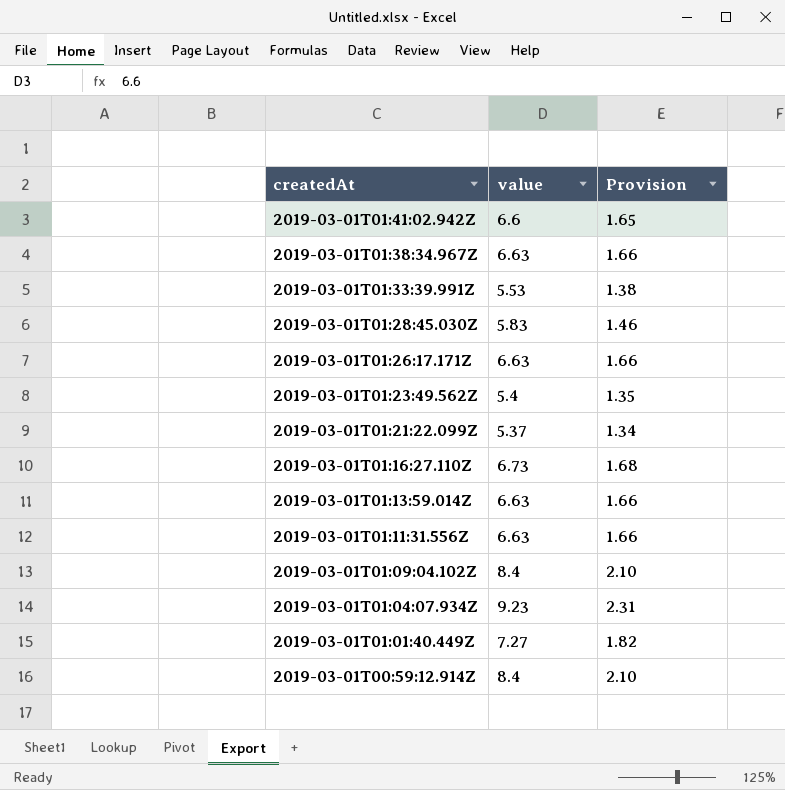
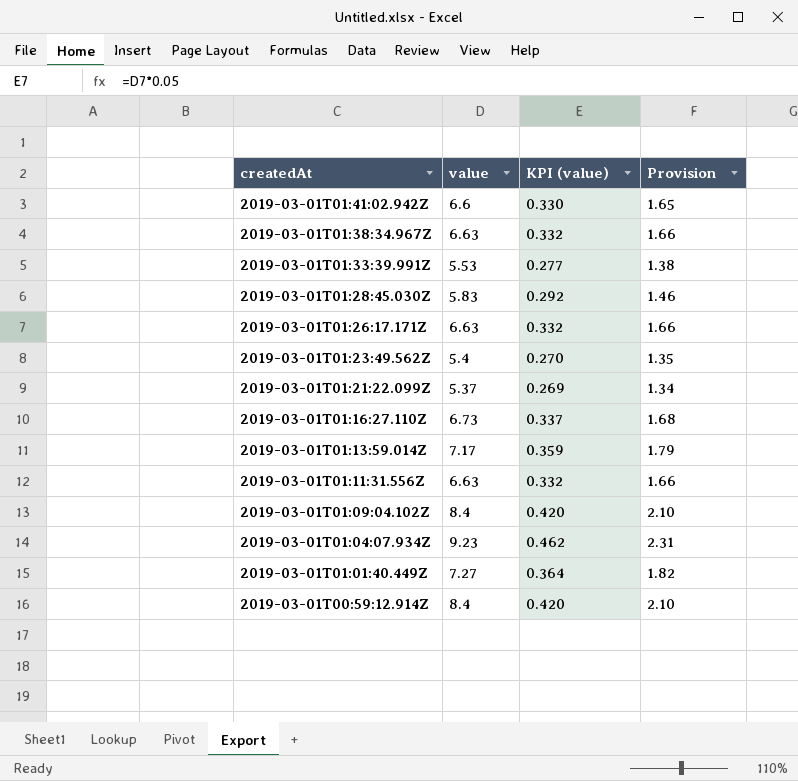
column KPI (value) | formula: none -> [value] * 0.05
2019-03-01T01:13:59.014Z | value: 6.63 -> 7.17
2019-03-01T01:13:59.014Z | Provision: 1.66 -> 1.79

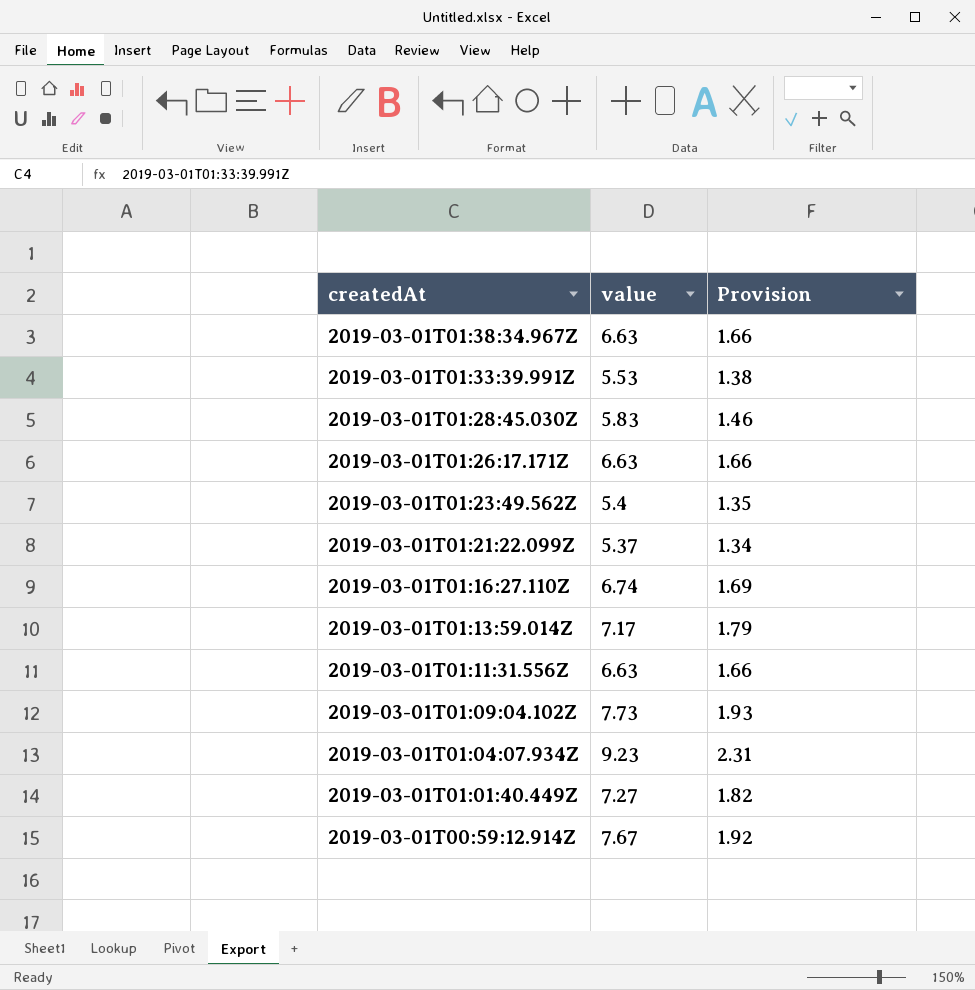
column KPI (value) | formula: [value] * 0.05 -> none
row 2019-03-01T01:41:02.942Z: 6.6 | 0.330 | 1.65 -> none
2019-03-01T01:16:27.110Z | value: 6.73 -> 6.74
2019-03-01T01:16:27.110Z | Provision: 1.68 -> 1.69
2019-03-01T01:09:04.102Z | value: 8.4 -> 7.73
2019-03-01T01:09:04.102Z | Provision: 2.10 -> 1.93
2019-03-01T00:59:12.914Z | value: 8.4 -> 7.67
2019-03-01T00:59:12.914Z | Provision: 2.10 -> 1.92

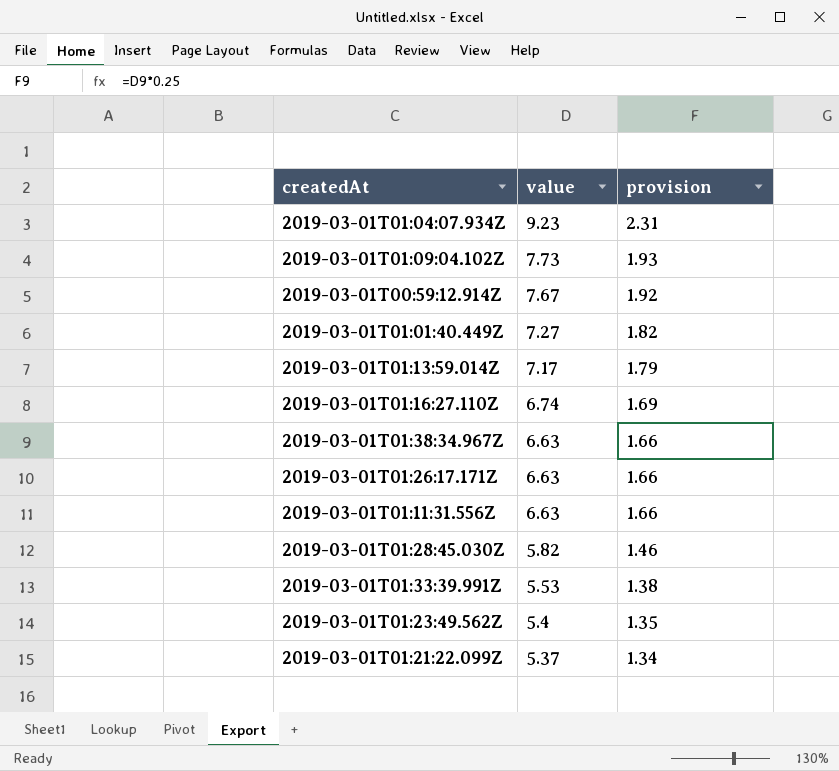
row order: createdAt descending -> value descending
column name: Provision -> provision
2019-03-01T01:28:45.030Z | value: 5.83 -> 5.82

